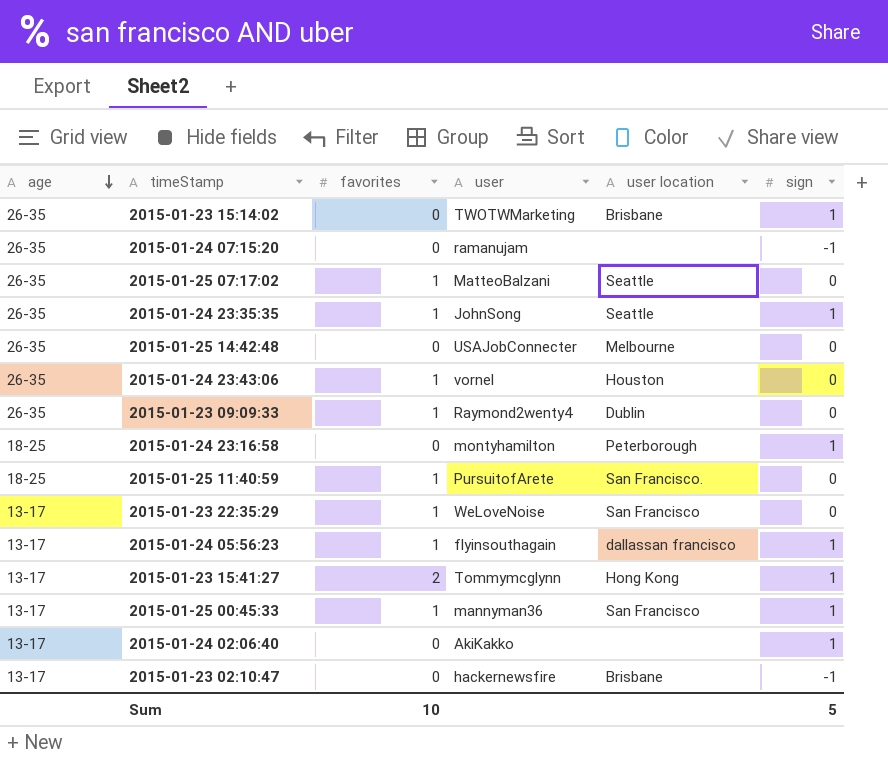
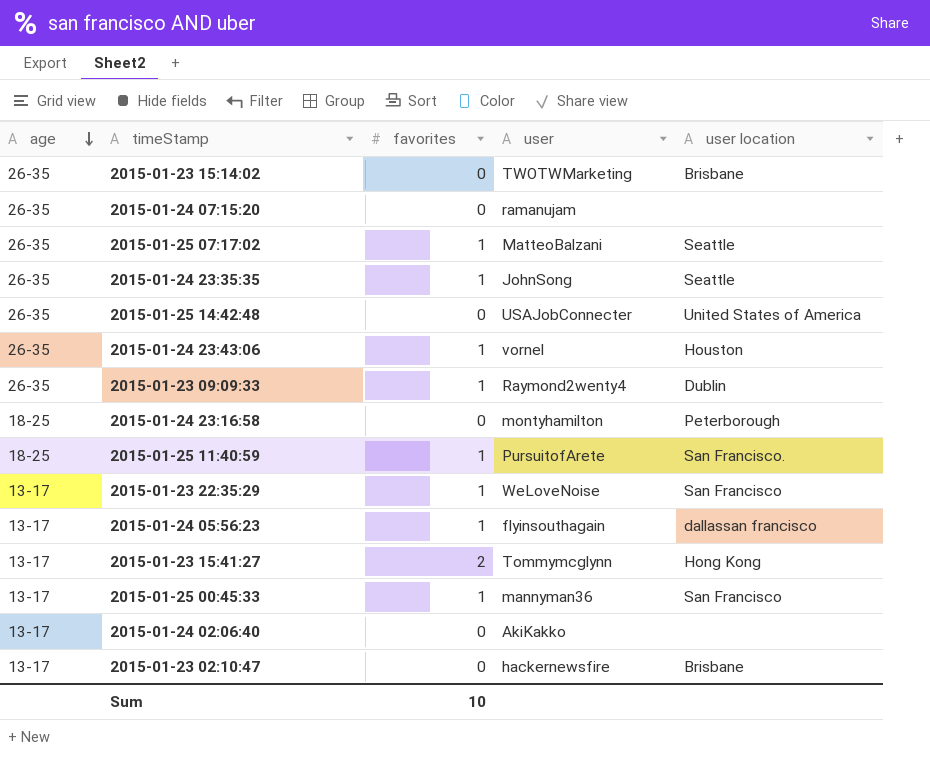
column sign | position: 6 -> none
2015-01-25 14:42:48 | user location: Melbourne -> United States of America

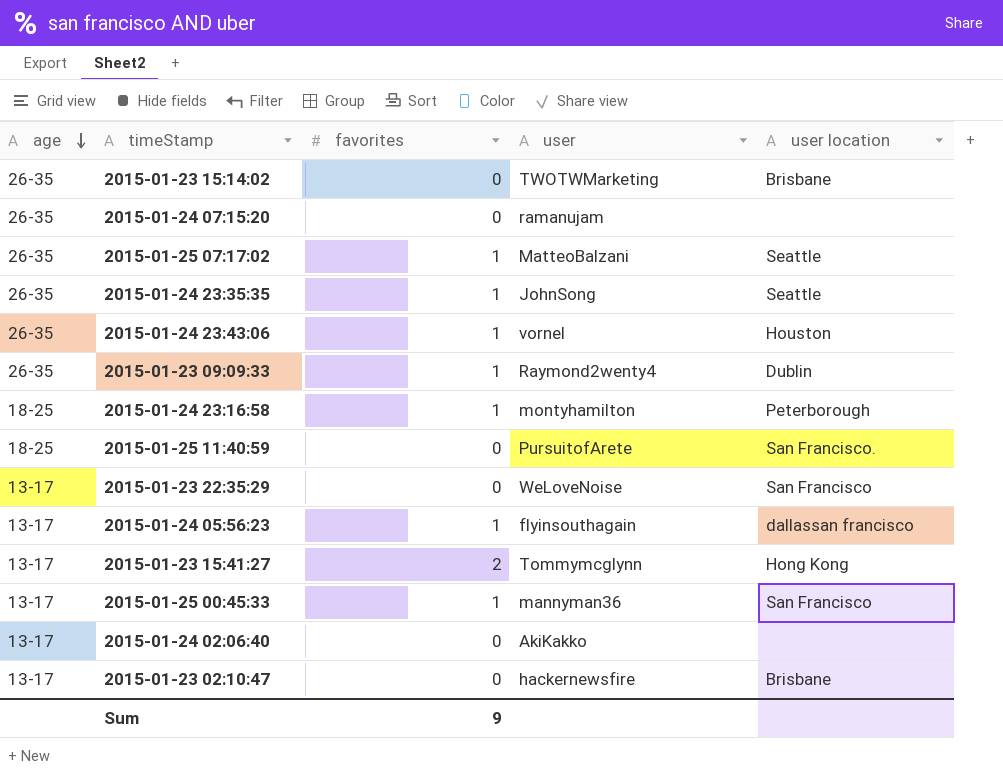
row 2015-01-25 14:42:48: 26-35 | 0 | USAJobConnecter | United States of America -> none
2015-01-24 23:16:58 | favorites: 0 -> 1
2015-01-25 11:40:59 | favorites: 1 -> 0
2015-01-23 22:35:29 | favorites: 1 -> 0
Sum | favorites: 10 -> 9

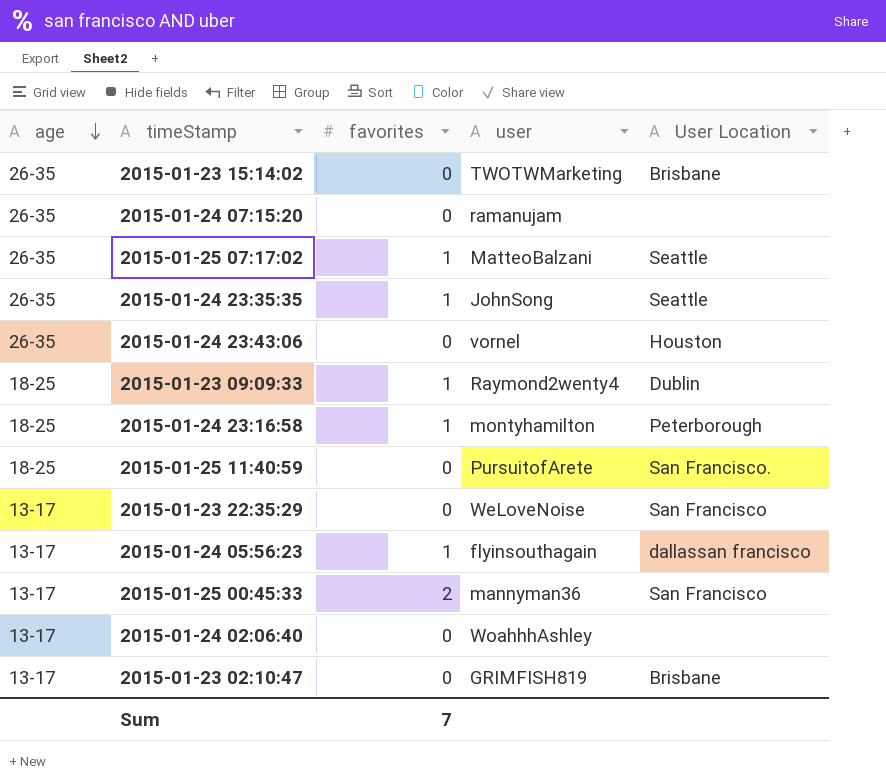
column name: user location -> User Location
row 2015-01-23 15:41:27: 13-17 | 2 | Tommymcglynn | Hong Kong -> none
2015-01-24 23:43:06 | favorites: 1 -> 0
2015-01-23 09:09:33 | age: 26-35 -> 18-25
2015-01-25 00:45:33 | favorites: 1 -> 2
2015-01-24 02:06:40 | user: AkiKakko -> WoahhhAshley
2015-01-23 02:10:47 | user: hackernewsfire -> GRIMFISH819
Sum | favorites: 9 -> 7

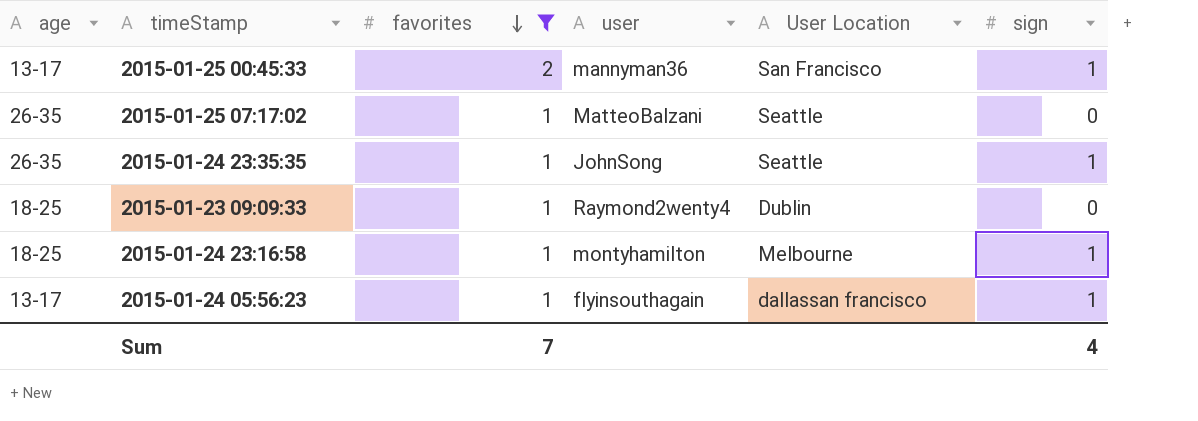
filter: none -> favorites != 0
row order: age descending -> favorites descending
column sign | position: none -> 6
2015-01-24 23:16:58 | User Location: Peterborough -> Melbourne

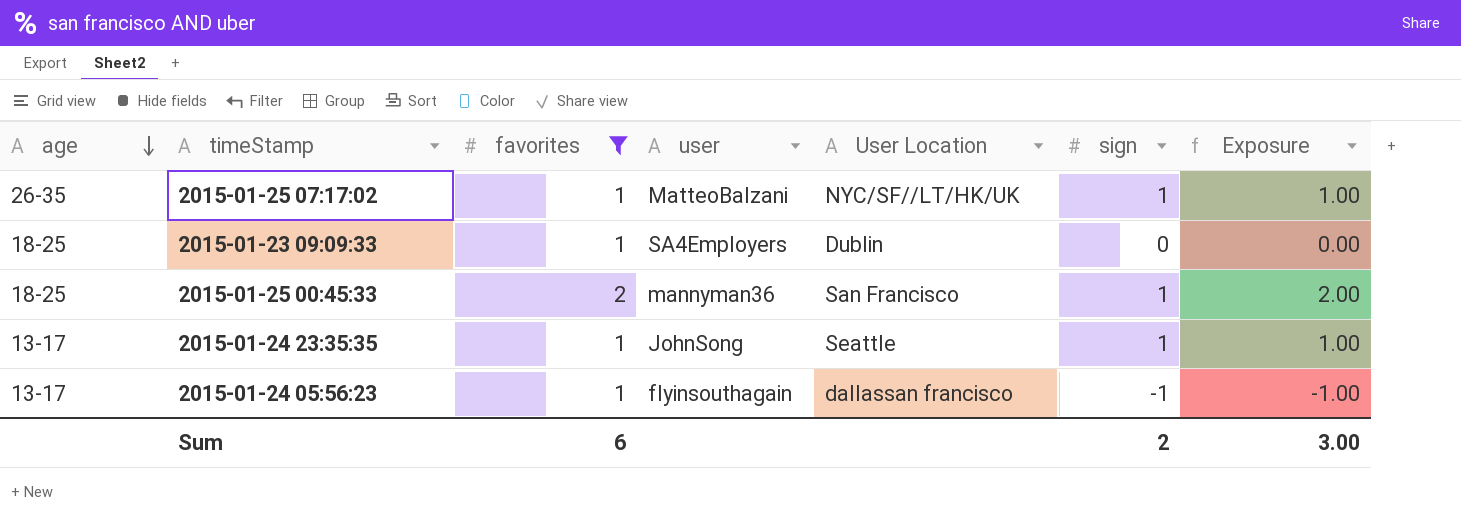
row order: favorites descending -> age descending
column Exposure | formula: none -> [favorites] * [sign]
row 2015-01-24 23:16:58: 18-25 | 1 | montyhamilton | Melbourne | 1 -> none
2015-01-25 07:17:02 | User Location: Seattle -> NYC/SF//LT/HK/UK
2015-01-25 07:17:02 | sign: 0 -> 1
2015-01-23 09:09:33 | user: Raymond2wenty4 -> SA4Employers
2015-01-25 00:45:33 | age: 13-17 -> 18-25
2015-01-24 23:35:35 | age: 26-35 -> 13-17
2015-01-24 05:56:23 | sign: 1 -> -1
Sum | favorites: 7 -> 6
Sum | sign: 4 -> 2

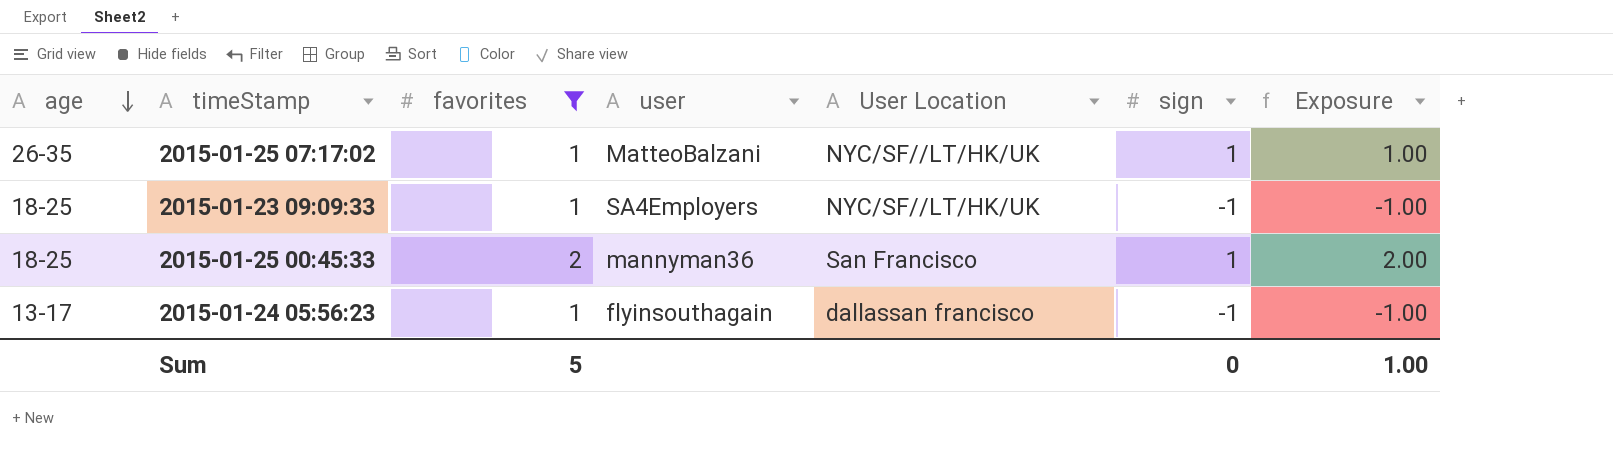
row 2015-01-24 23:35:35: 13-17 | 1 | JohnSong | Seattle | 1 | 1.00 -> none
2015-01-23 09:09:33 | User Location: Dublin -> NYC/SF//LT/HK/UK
2015-01-23 09:09:33 | sign: 0 -> -1
2015-01-23 09:09:33 | Exposure: 0.00 -> -1.00
Sum | favorites: 6 -> 5
Sum | sign: 2 -> 0
Sum | Exposure: 3.00 -> 1.00

